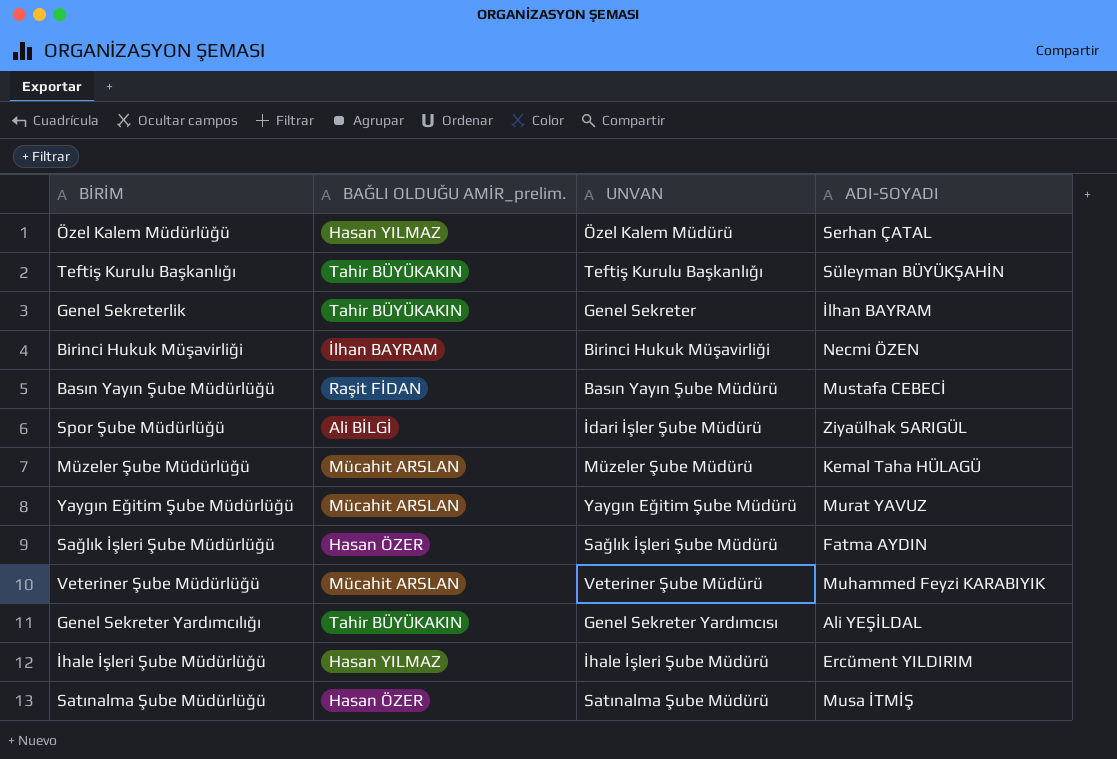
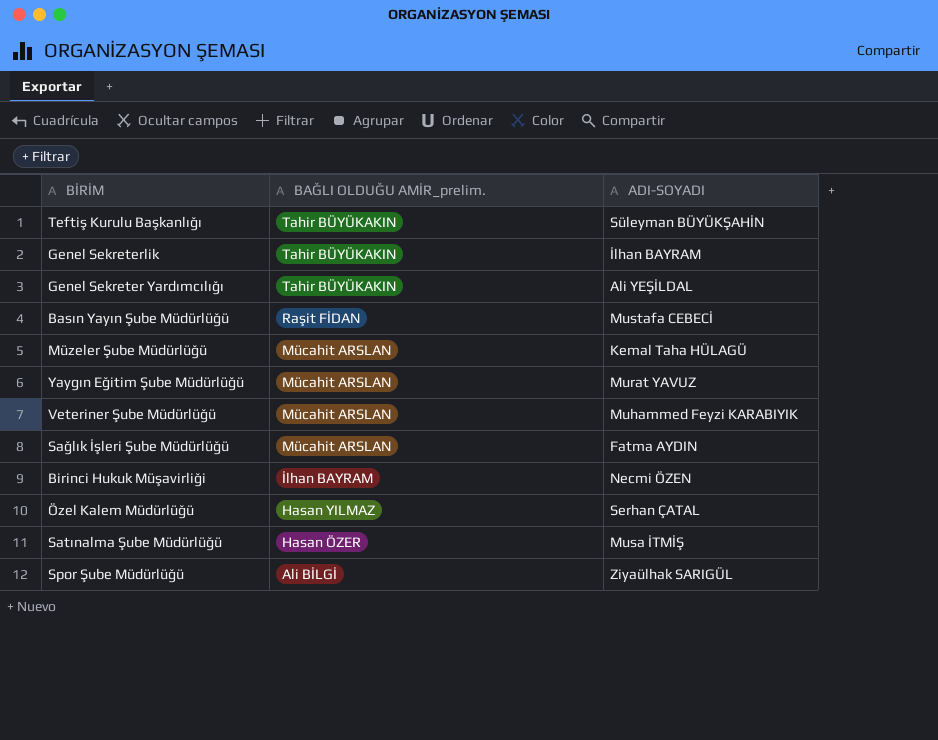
row order: none -> BAĞLI OLDUĞU AMİR_prelim. descending
column UNVAN | position: 3 -> none
row İhale İşleri Şube Müdürlüğü: Hasan YILMAZ | İhale İşleri Şube Müdürü | Ercüment YILDIRIM -> none
Sağlık İşleri Şube Müdürlüğü | BAĞLI OLDUĞU AMİR_prelim.: Hasan ÖZER -> Mücahit ARSLAN

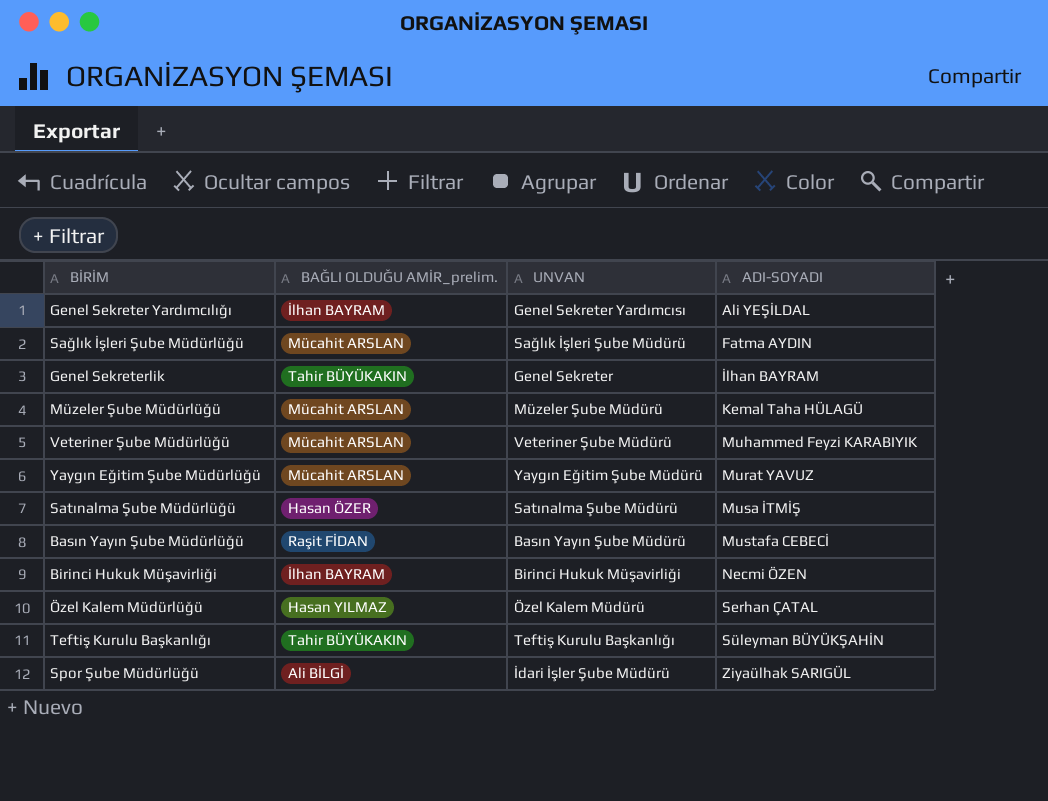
row order: BAĞLI OLDUĞU AMİR_prelim. descending -> ADI-SOYADI ascending
column UNVAN | position: none -> 3
Genel Sekreter Yardımcılığı | BAĞLI OLDUĞU AMİR_prelim.: Tahir BÜYÜKAKIN -> İlhan BAYRAM

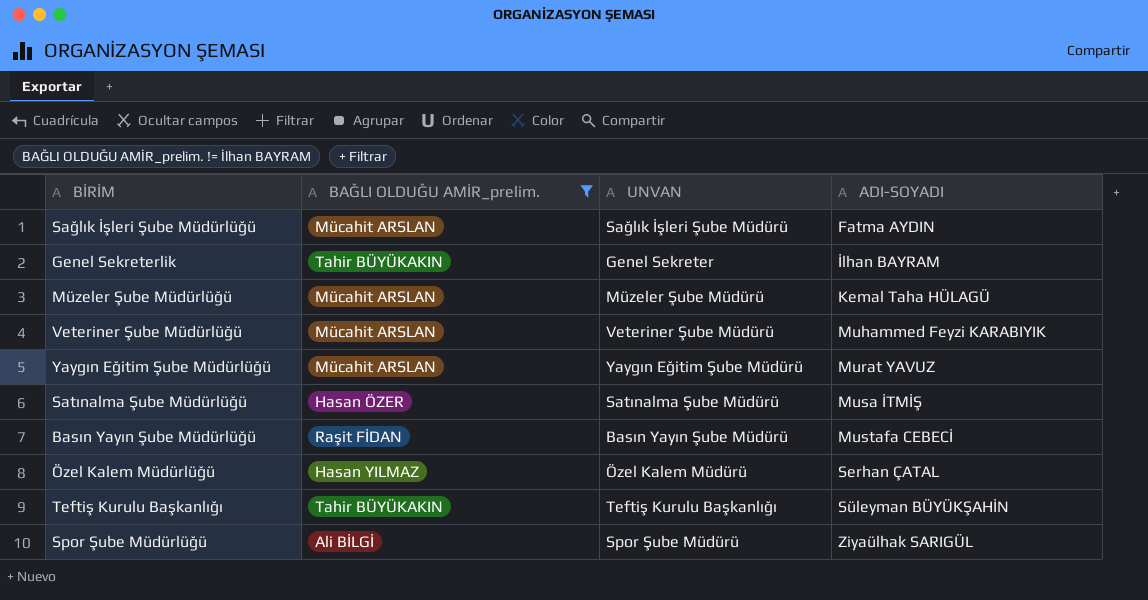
filter: none -> BAĞLI OLDUĞU AMİR_prelim. != İlhan BAYRAM
Spor Şube Müdürlüğü | UNVAN: İdari İşler Şube Müdürü -> Spor Şube Müdürü

